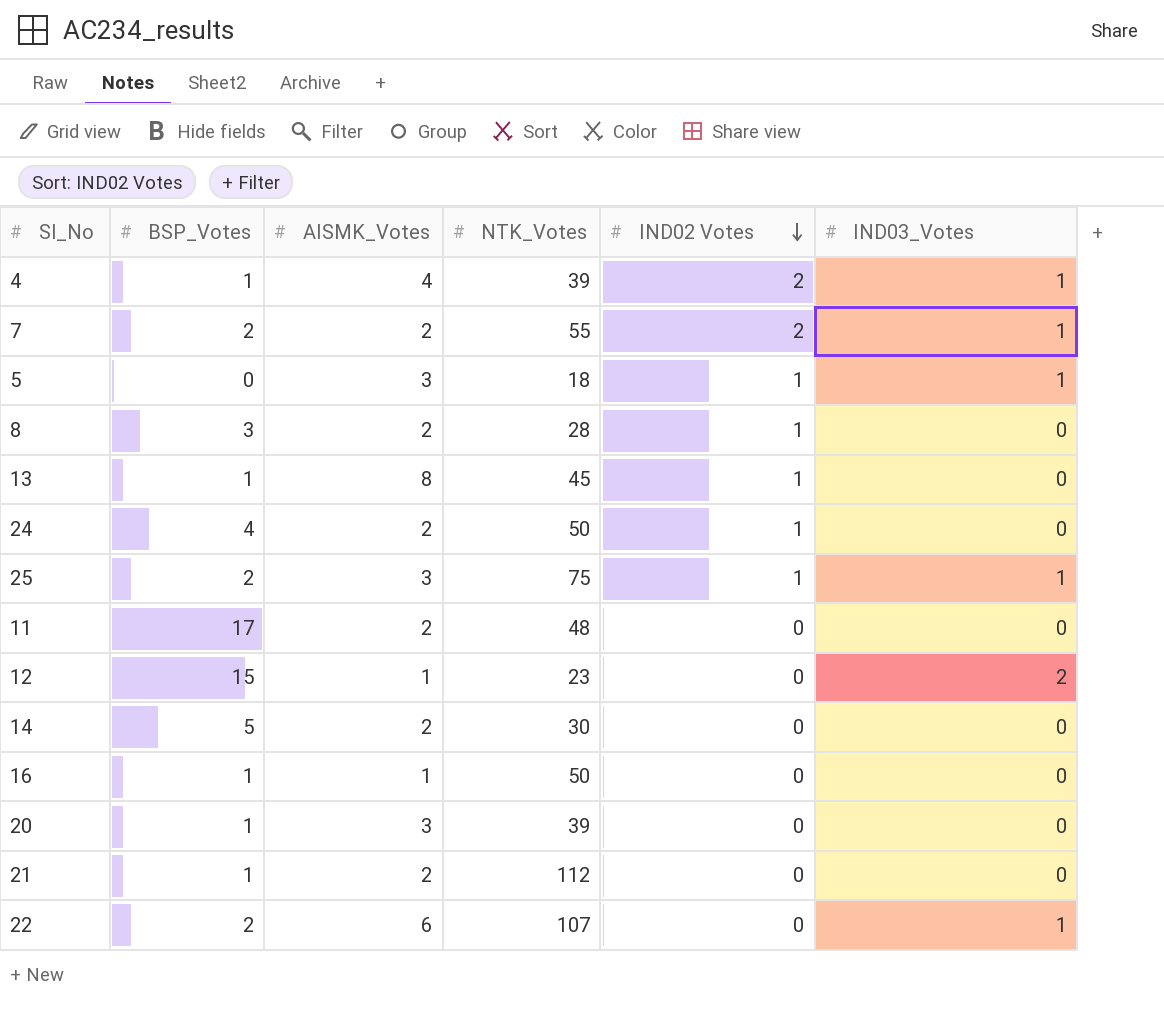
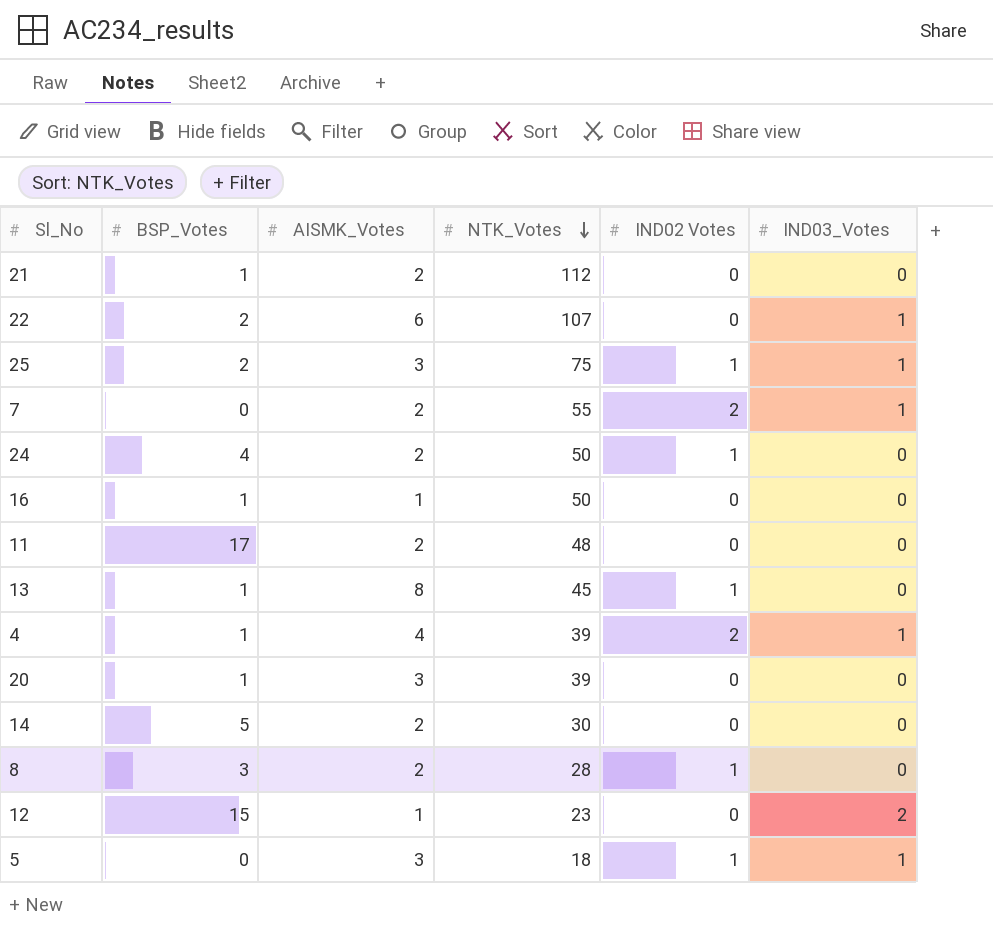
row order: IND02 Votes descending -> NTK_Votes descending
7 | BSP_Votes: 2 -> 0

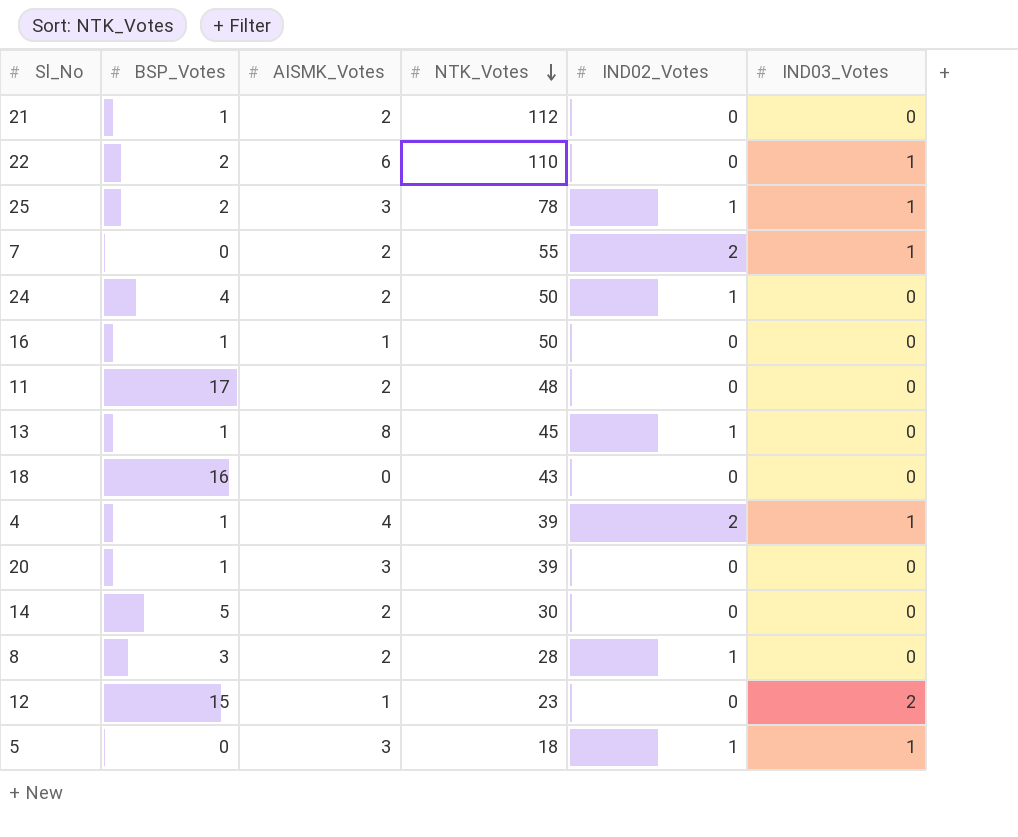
column name: IND02 Votes -> IND02_Votes
22 | NTK_Votes: 107 -> 110
25 | NTK_Votes: 75 -> 78
row 18: none -> 16 | 0 | 43 | 0 | 0

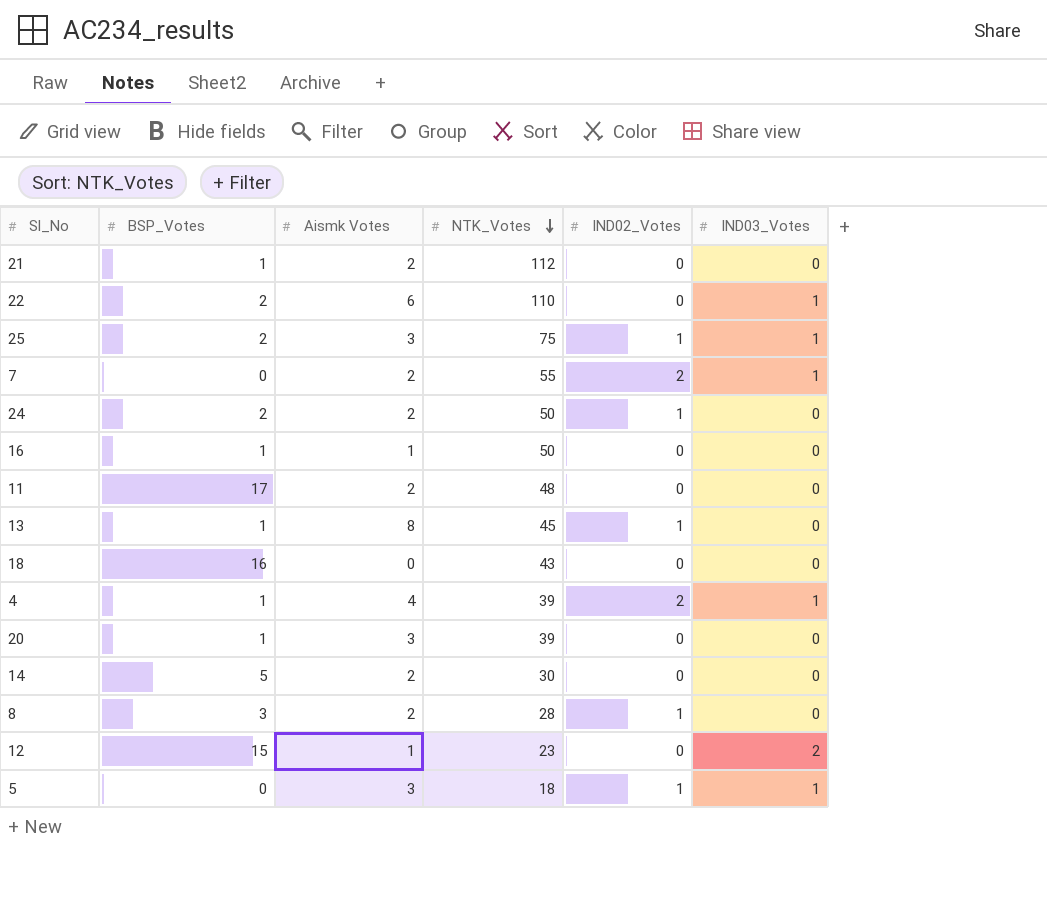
column name: AISMK_Votes -> Aismk Votes
25 | NTK_Votes: 78 -> 75
24 | BSP_Votes: 4 -> 2

